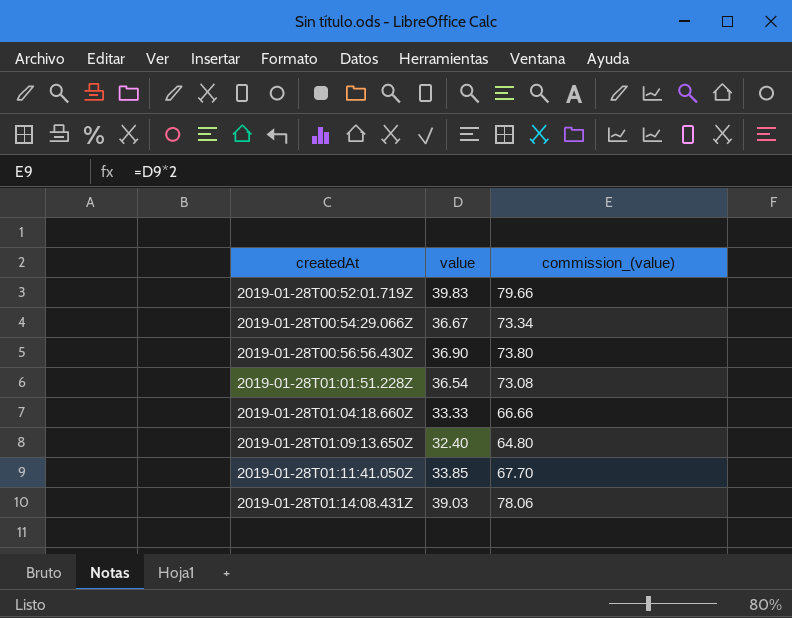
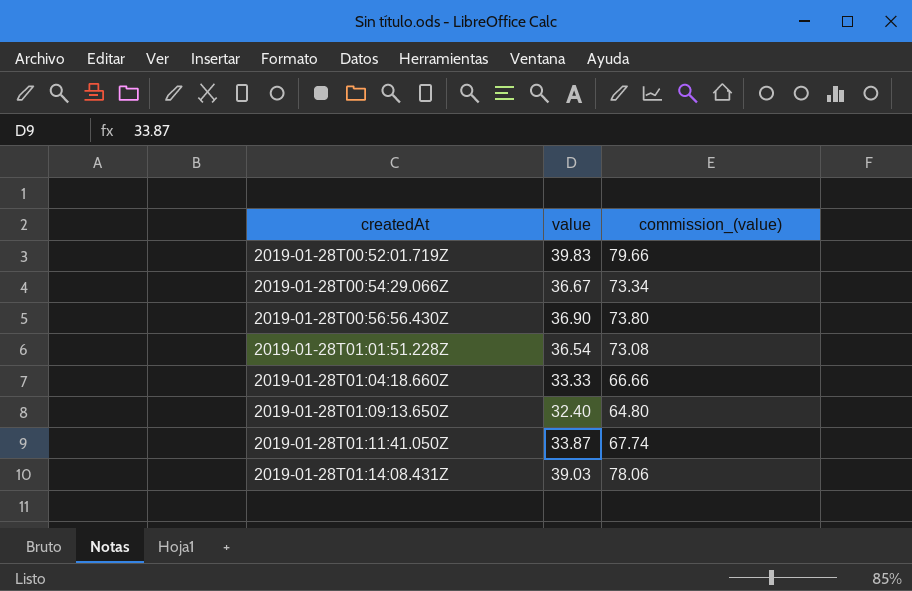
2019-01-28T01:11:41.050Z | value: 33.85 -> 33.87
2019-01-28T01:11:41.050Z | commission_(value): 67.70 -> 67.74

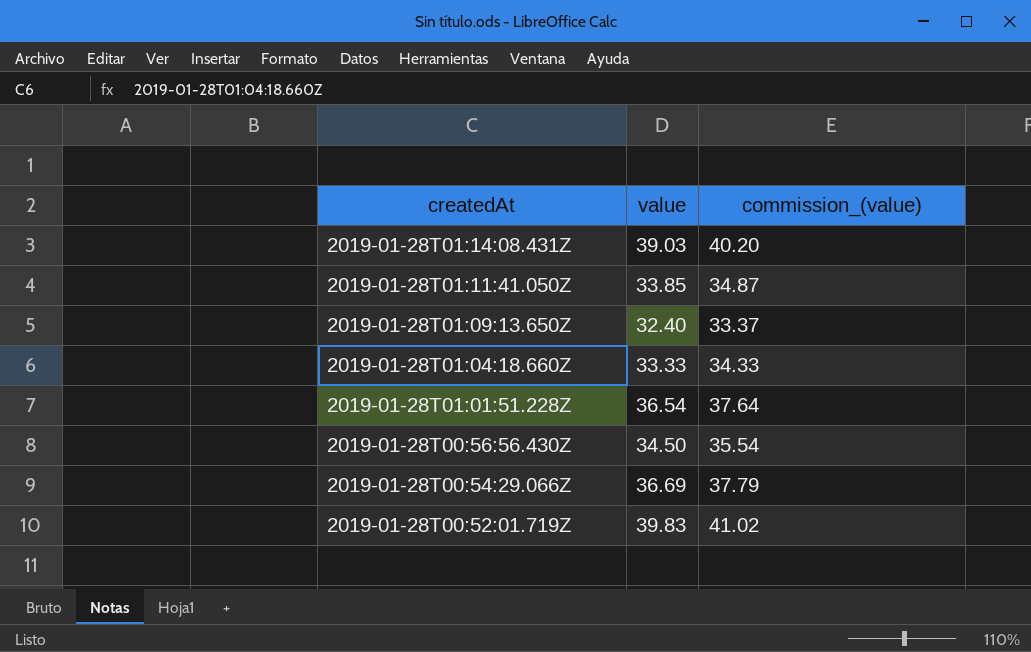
row order: createdAt ascending -> createdAt descending
column commission_(value) | formula: [value] * 2 -> [value] * 1.03
2019-01-28T01:11:41.050Z | value: 33.87 -> 33.85
2019-01-28T00:56:56.430Z | value: 36.90 -> 34.50
2019-01-28T00:54:29.066Z | value: 36.67 -> 36.69

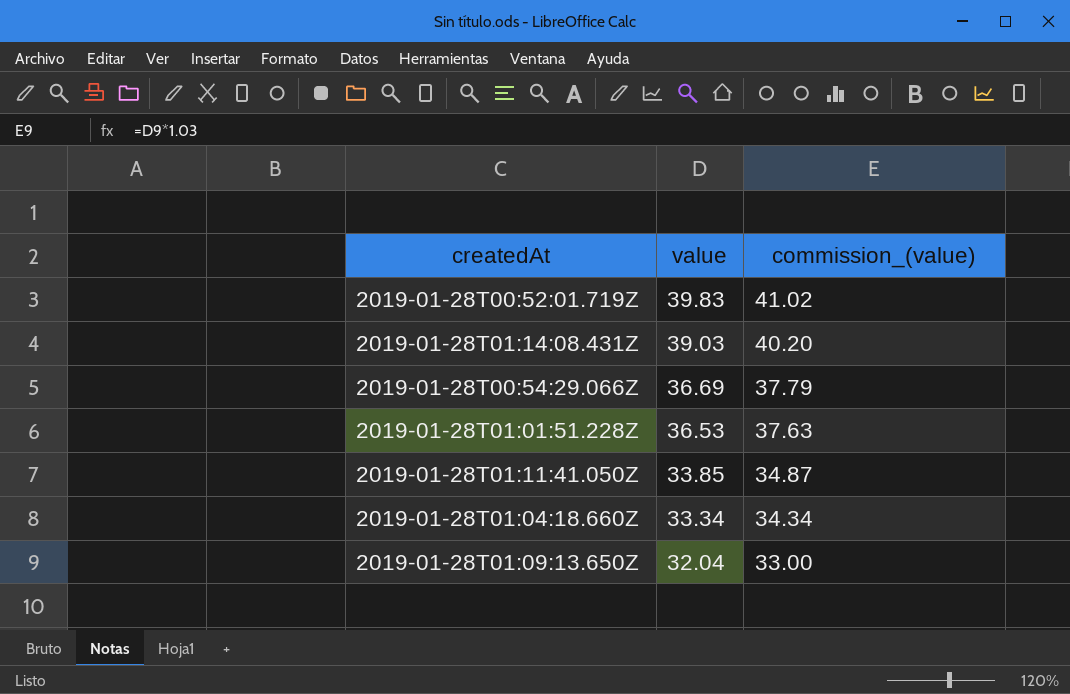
row order: createdAt descending -> value descending
row 2019-01-28T00:56:56.430Z: 34.50 | 35.54 -> none
2019-01-28T01:01:51.228Z | value: 36.54 -> 36.53
2019-01-28T01:01:51.228Z | commission_(value): 37.64 -> 37.63
2019-01-28T01:04:18.660Z | value: 33.33 -> 33.34
2019-01-28T01:04:18.660Z | commission_(value): 34.33 -> 34.34
2019-01-28T01:09:13.650Z | value: 32.40 -> 32.04
2019-01-28T01:09:13.650Z | commission_(value): 33.37 -> 33.00

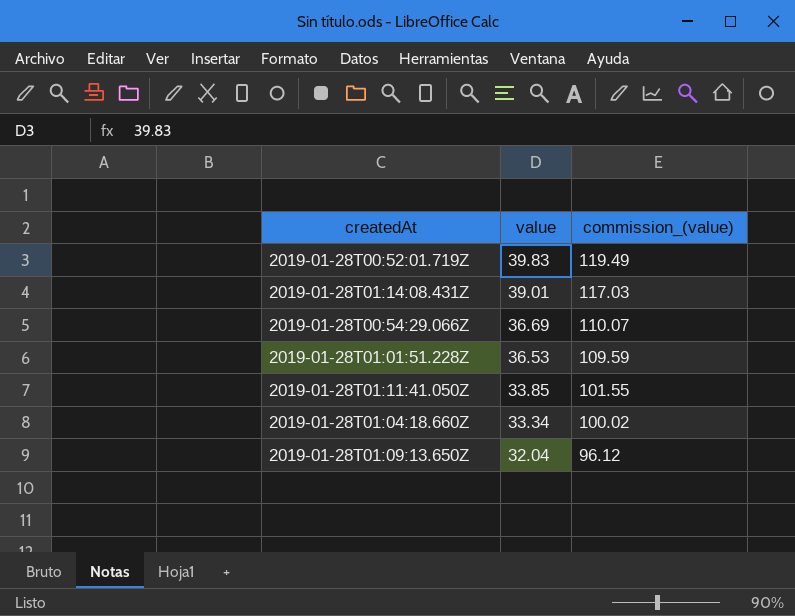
column commission_(value) | formula: [value] * 1.03 -> [value] * 3
2019-01-28T01:14:08.431Z | value: 39.03 -> 39.01

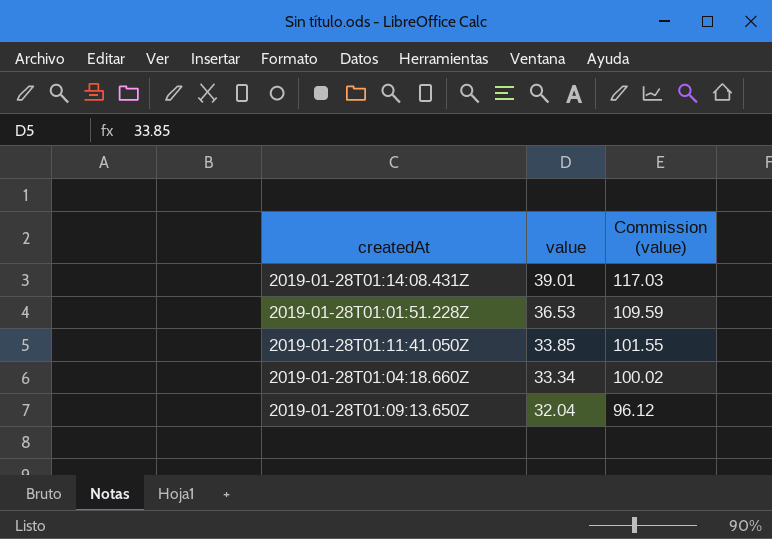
column name: commission_(value) -> Commission (value)
row 2019-01-28T00:52:01.719Z: 39.83 | 119.49 -> none
row 2019-01-28T00:54:29.066Z: 36.69 | 110.07 -> none

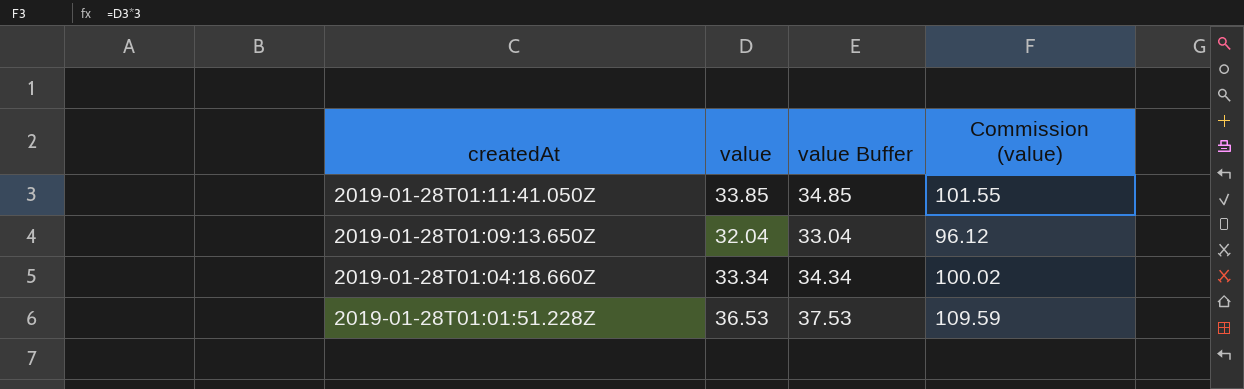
row order: value descending -> createdAt descending
column value Buffer | formula: none -> [value] + 1
row 2019-01-28T01:14:08.431Z: 39.01 | 117.03 -> none

